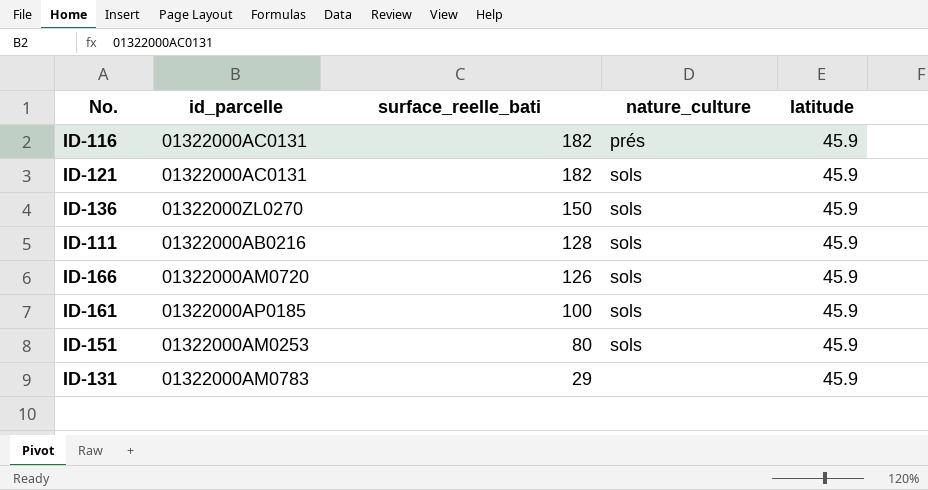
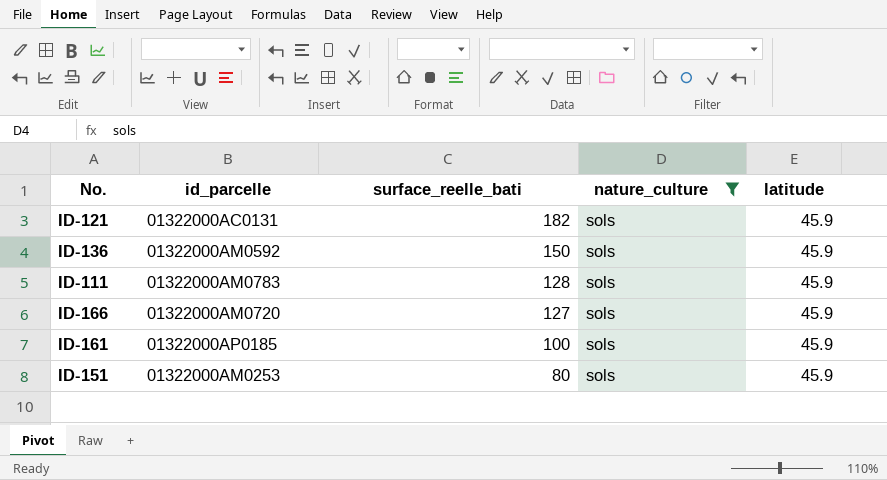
filter: none -> nature_culture = sols
ID-136 | id_parcelle: 01322000ZL0270 -> 01322000AM0592
ID-111 | id_parcelle: 01322000AB0216 -> 01322000AM0783
ID-166 | surface_reelle_bati: 126 -> 127

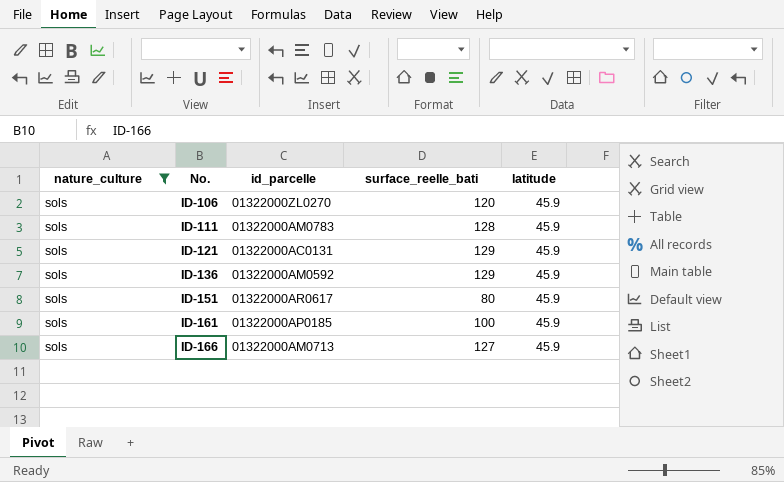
row order: surface_reelle_bati descending -> No. ascending
column nature_culture | position: 4 -> 1
row ID-106: none -> sols | 01322000ZL0270 | 120 | 45.9
ID-121 | surface_reelle_bati: 182 -> 129
ID-136 | surface_reelle_bati: 150 -> 129
ID-151 | id_parcelle: 01322000AM0253 -> 01322000AR0617
ID-166 | id_parcelle: 01322000AM0720 -> 01322000AM0713

